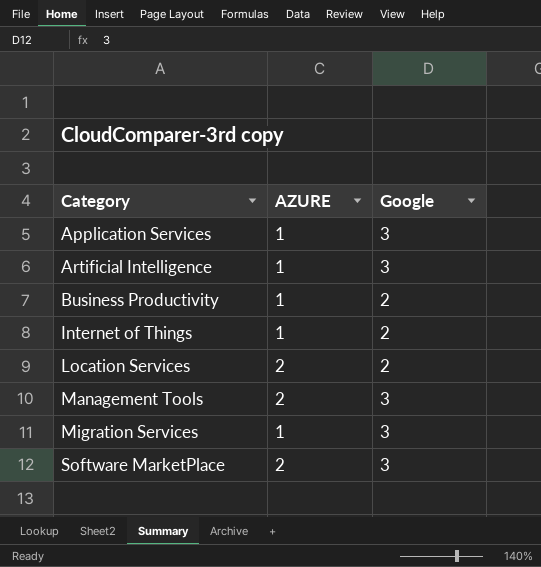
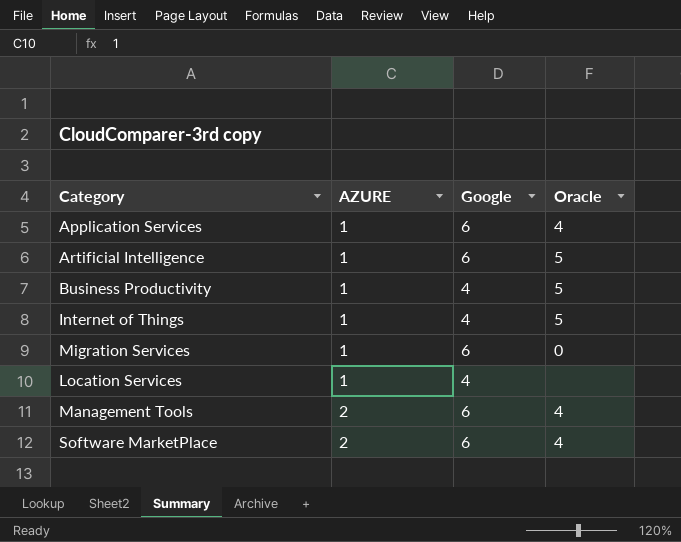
row order: Category ascending -> AZURE ascending
column Oracle | position: none -> 4
Application Services | Google: 3 -> 6
Artificial Intelligence | Google: 3 -> 6
Business Productivity | Google: 2 -> 4
Internet of Things | Google: 2 -> 4
Migration Services | Google: 3 -> 6
Location Services | AZURE: 2 -> 1
Location Services | Google: 2 -> 4
Management Tools | Google: 3 -> 6
Software MarketPlace | Google: 3 -> 6

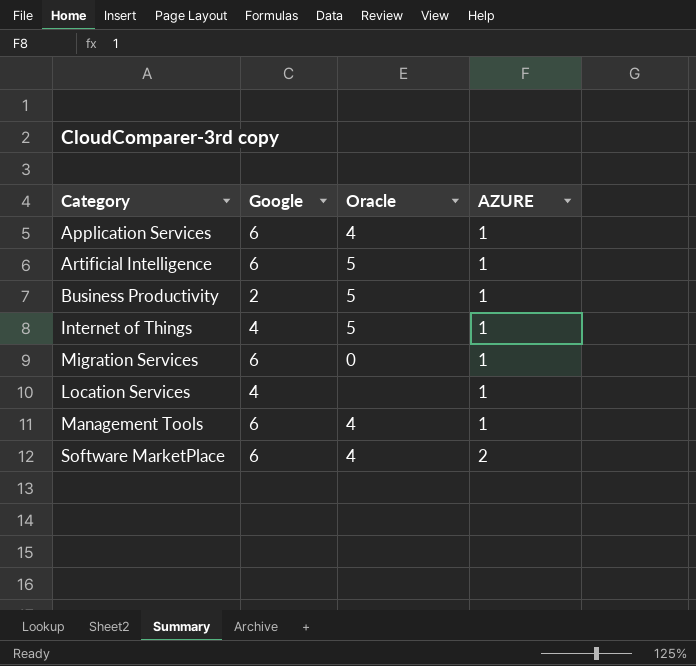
column AZURE | position: 2 -> 4
Business Productivity | Google: 4 -> 2
Management Tools | AZURE: 2 -> 1

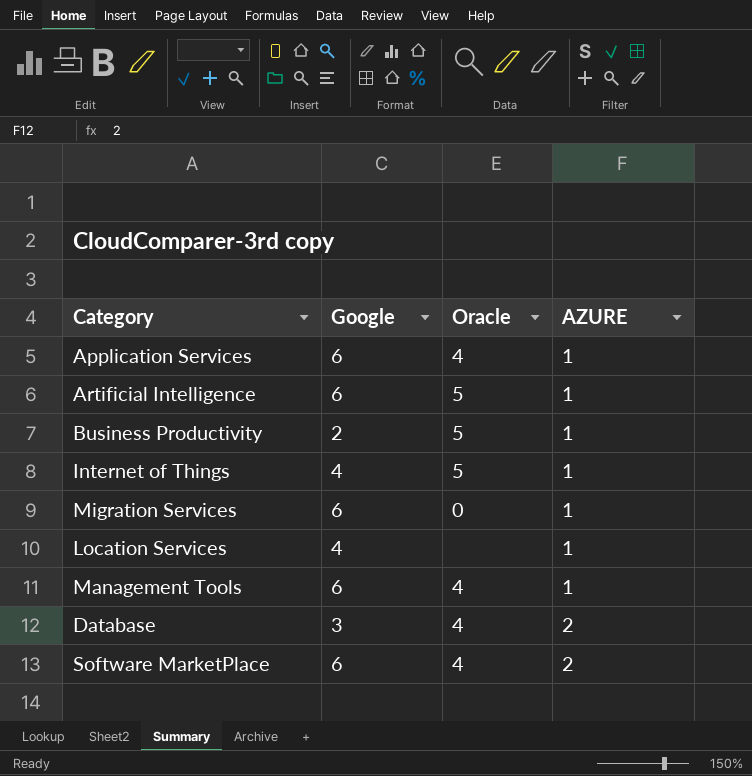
row Database: none -> 3 | 4 | 2

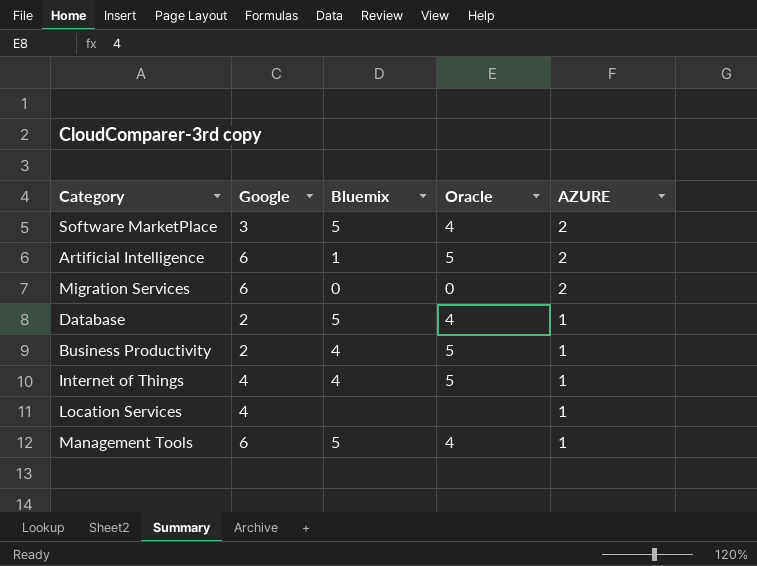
row order: AZURE ascending -> AZURE descending
column Bluemix | position: none -> 3
row Application Services: 6 | 4 | 1 -> none
Software MarketPlace | Google: 6 -> 3
Artificial Intelligence | AZURE: 1 -> 2
Migration Services | AZURE: 1 -> 2
Database | Google: 3 -> 2
Database | AZURE: 2 -> 1

